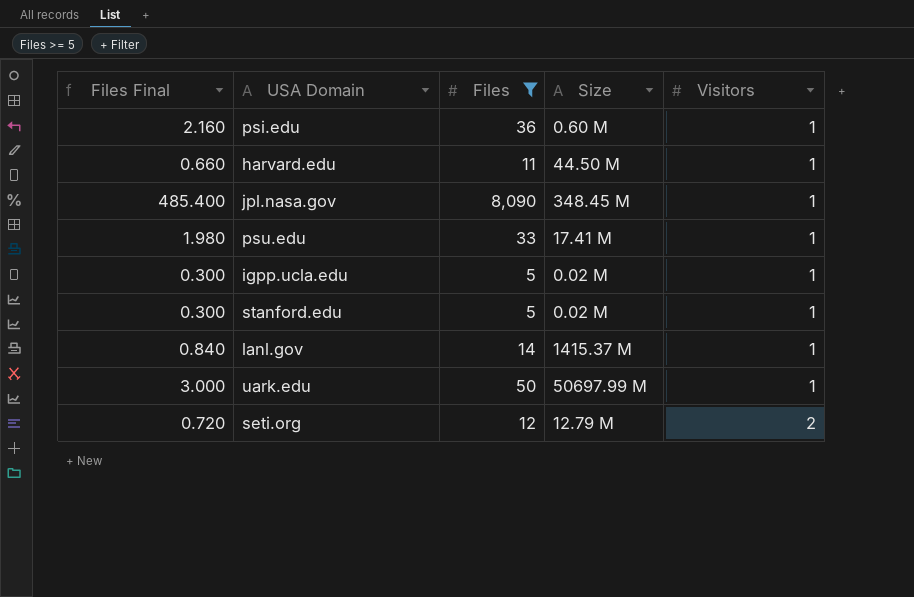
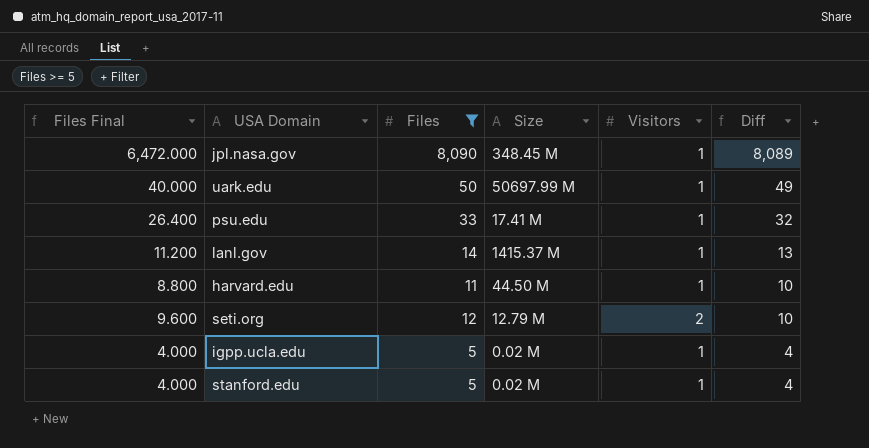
row order: Visitors ascending -> Diff descending
column Files Final | formula: [Files] * 0.06 -> [Files] * 0.8
column Diff | formula: none -> [Files] - [Visitors]
row psi.edu: 2.160 | 36 | 0.60 M | 1 -> none

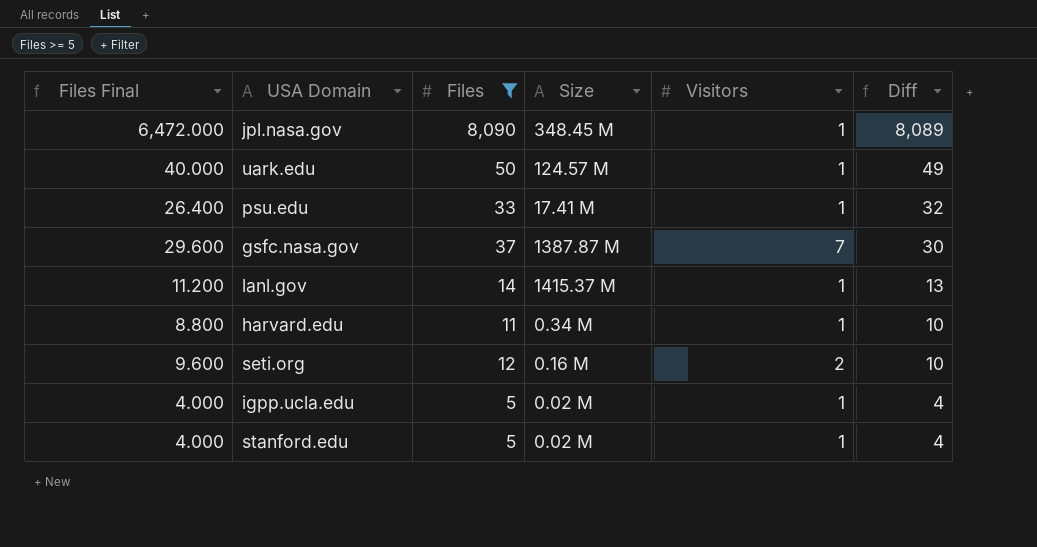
uark.edu | Size: 50697.99 M -> 124.57 M
row gsfc.nasa.gov: none -> 29.600 | 37 | 1387.87 M | 7 | 30
harvard.edu | Size: 44.50 M -> 0.34 M
seti.org | Size: 12.79 M -> 0.16 M

